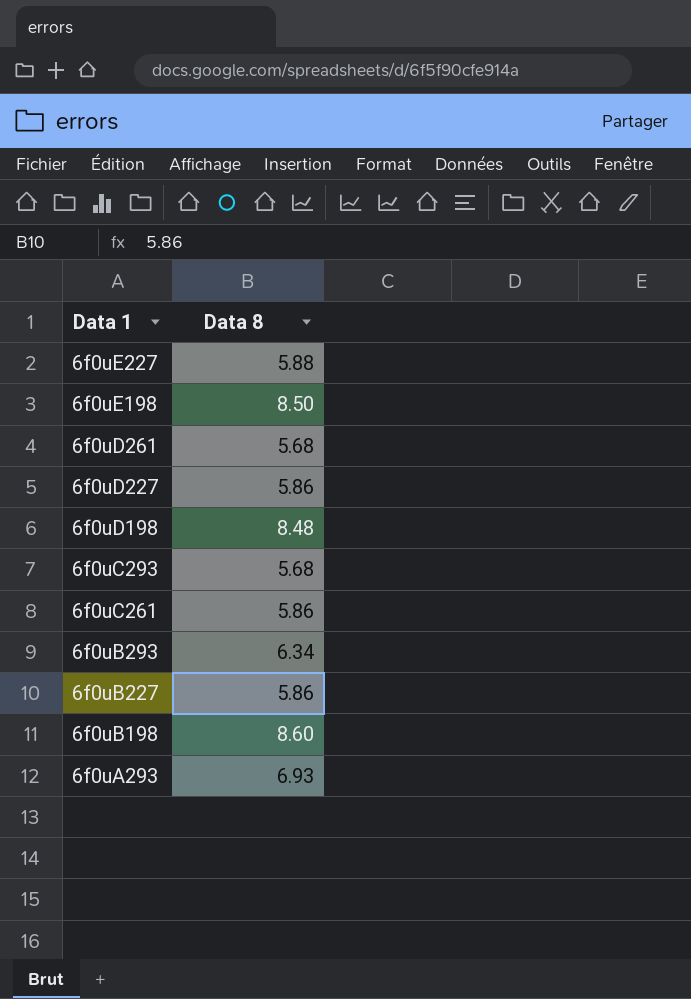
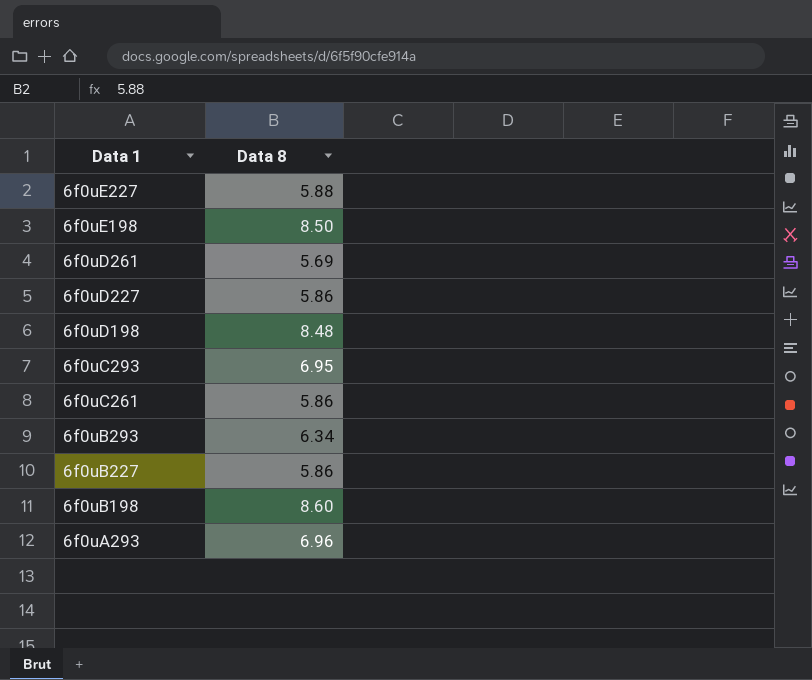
6f0uD261 | Data 8: 5.68 -> 5.69
6f0uC293 | Data 8: 5.68 -> 6.95
6f0uA293 | Data 8: 6.93 -> 6.96

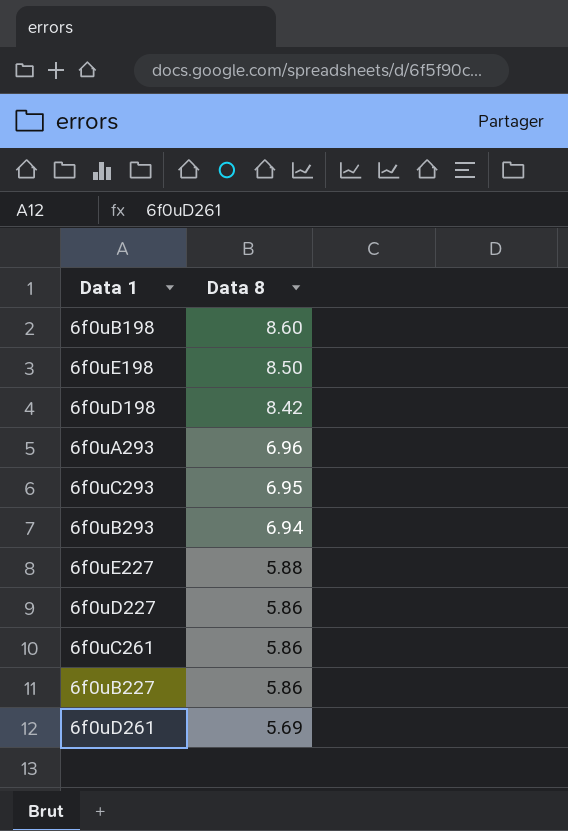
row order: Data 1 descending -> Data 8 descending
6f0uD198 | Data 8: 8.48 -> 8.42
6f0uB293 | Data 8: 6.34 -> 6.94

